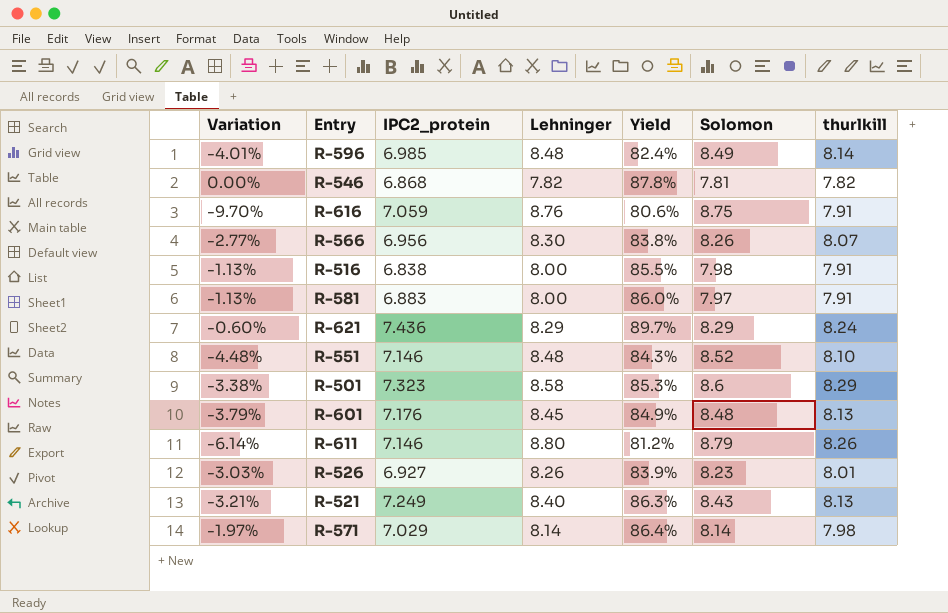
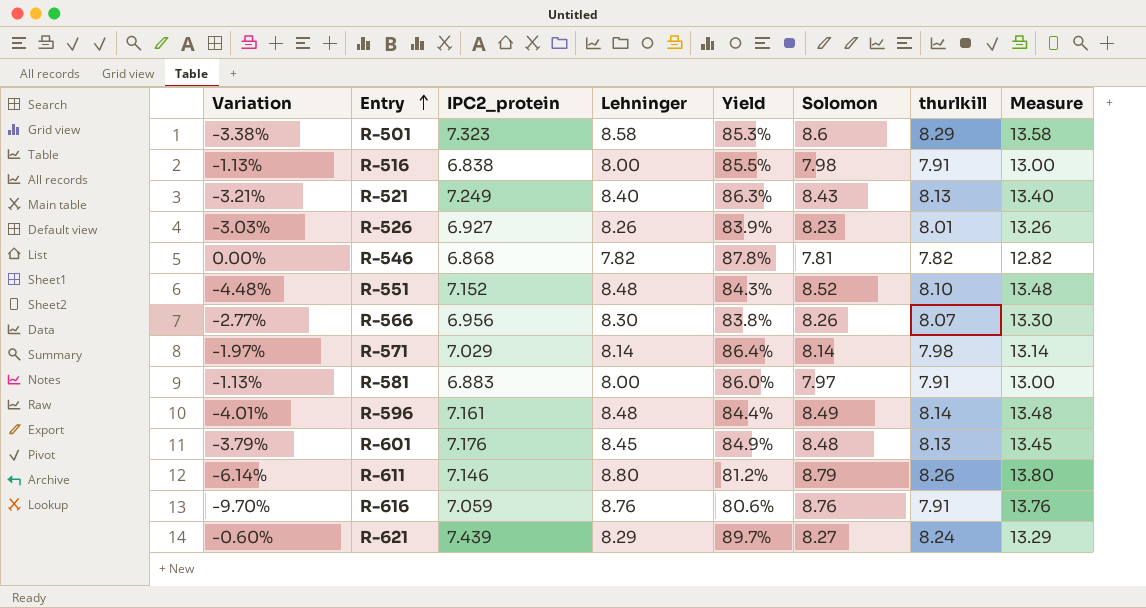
row order: none -> Entry ascending
column Measure | formula: none -> [Lehninger] + 5
R-551 | IPC2_protein: 7.146 -> 7.152
R-596 | IPC2_protein: 6.985 -> 7.161
R-596 | Yield: 82.4% -> 84.4%
R-616 | Solomon: 8.75 -> 8.76
R-621 | IPC2_protein: 7.436 -> 7.439
R-621 | Solomon: 8.29 -> 8.27

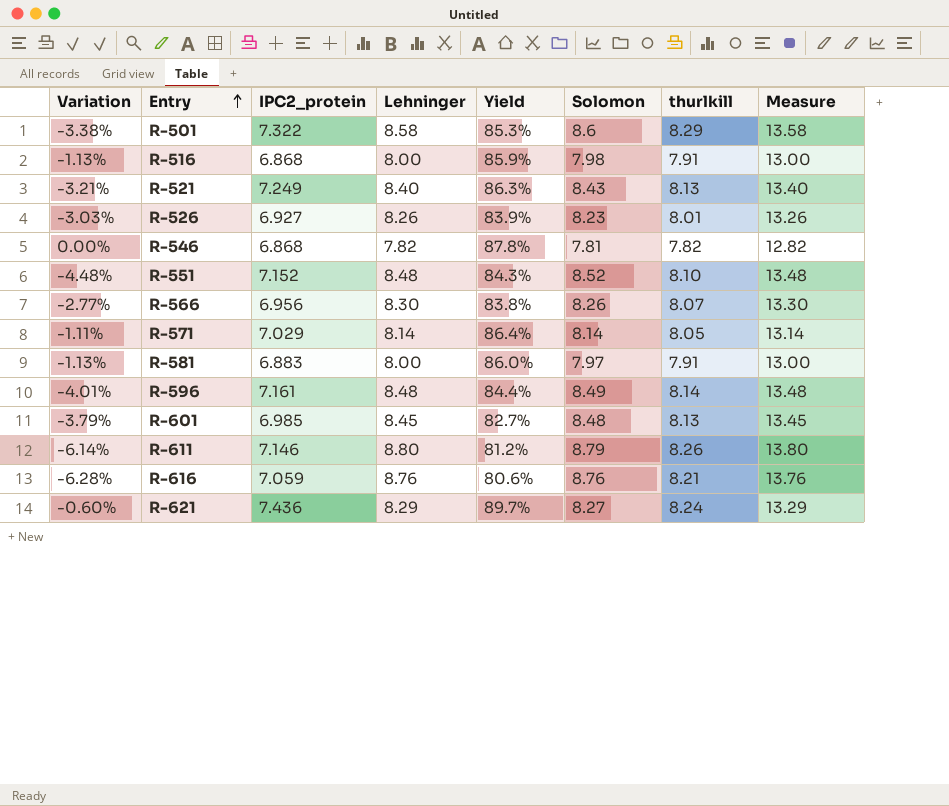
R-501 | IPC2_protein: 7.323 -> 7.322
R-516 | IPC2_protein: 6.838 -> 6.868
R-516 | Yield: 85.5% -> 85.9%
R-571 | Variation: -1.97% -> -1.11%
R-571 | thurlkill: 7.98 -> 8.05
R-601 | IPC2_protein: 7.176 -> 6.985
R-601 | Yield: 84.9% -> 82.7%
R-616 | Variation: -9.70% -> -6.28%
R-616 | thurlkill: 7.91 -> 8.21
R-621 | IPC2_protein: 7.439 -> 7.436

